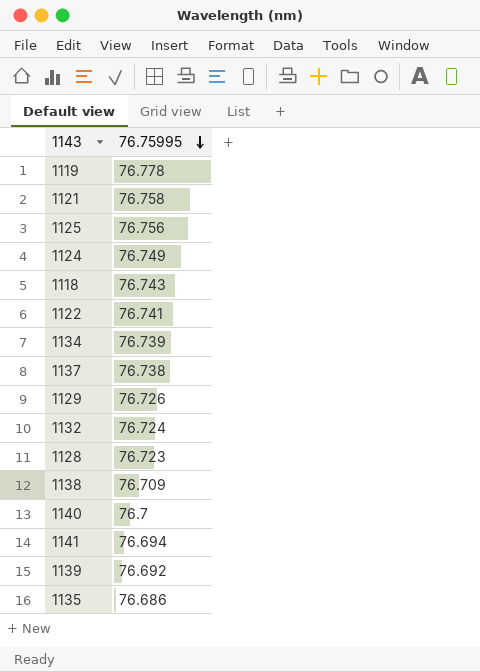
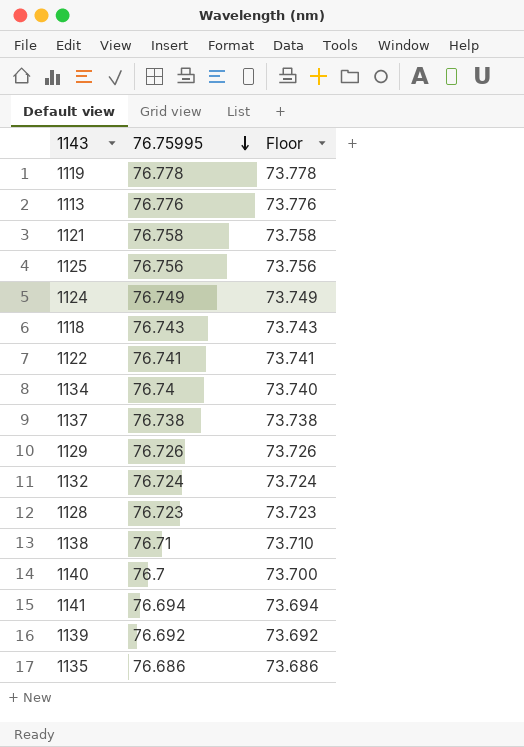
column Floor | formula: none -> [76.75995] - 3
row 1113: none -> 76.776 | 73.776
1134 | 76.75995: 76.739 -> 76.74
1138 | 76.75995: 76.709 -> 76.71

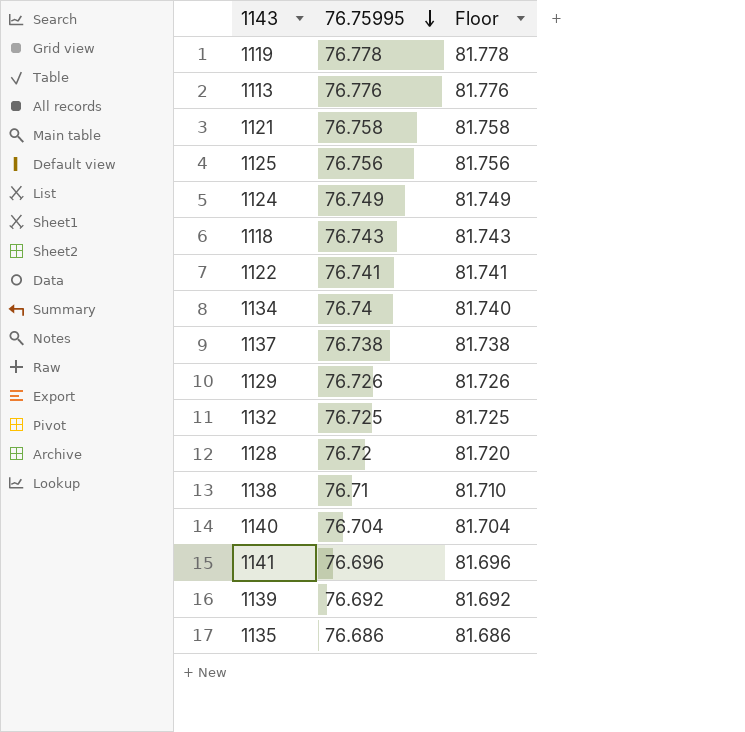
column Floor | formula: [76.75995] - 3 -> [76.75995] + 5
1132 | 76.75995: 76.724 -> 76.725
1128 | 76.75995: 76.723 -> 76.72
1140 | 76.75995: 76.7 -> 76.704
1141 | 76.75995: 76.694 -> 76.696

